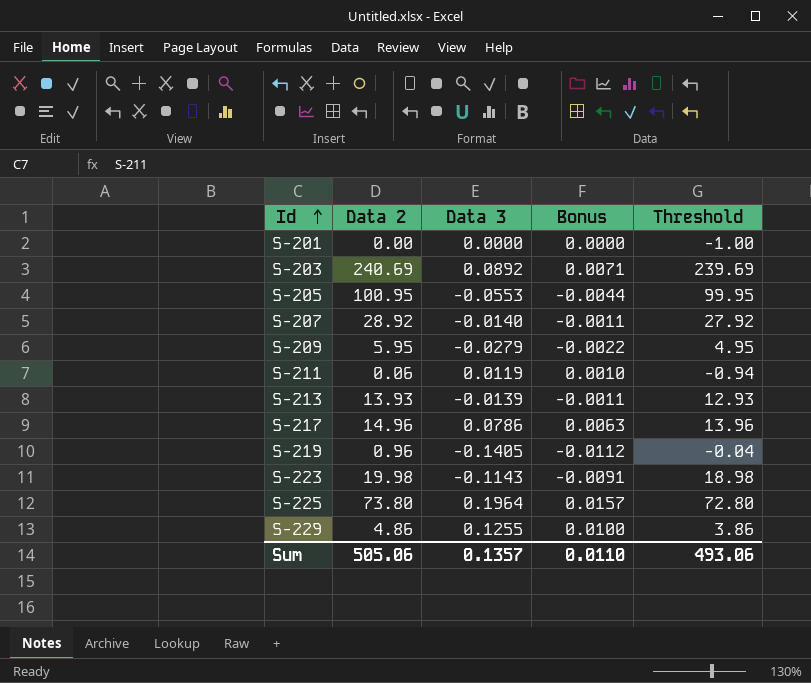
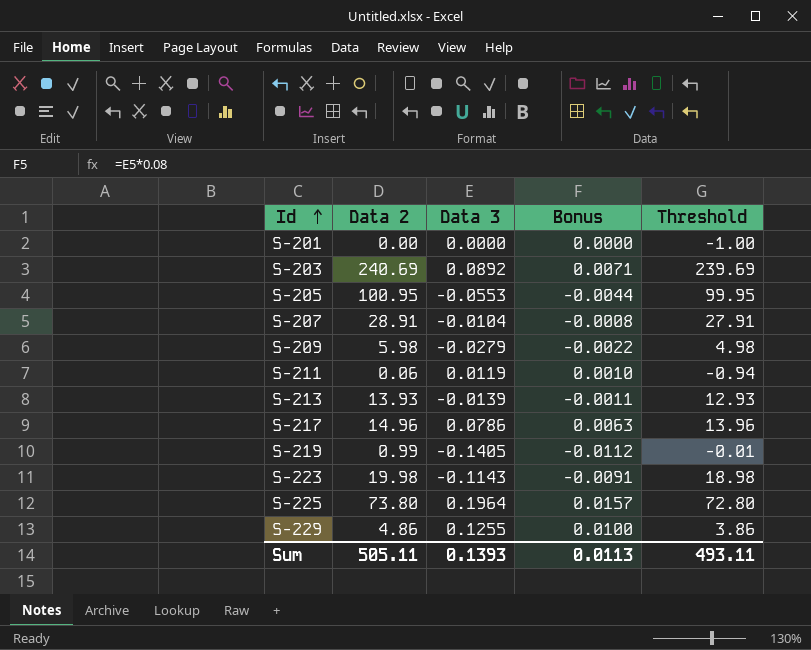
S-207 | Data 2: 28.92 -> 28.91
S-207 | Data 3: -0.0140 -> -0.0104
S-207 | Bonus: -0.0011 -> -0.0008
S-207 | Threshold: 27.92 -> 27.91
S-209 | Data 2: 5.95 -> 5.98
S-209 | Threshold: 4.95 -> 4.98
S-219 | Data 2: 0.96 -> 0.99
S-219 | Threshold: -0.04 -> -0.01
Sum | Data 2: 505.06 -> 505.11
Sum | Data 3: 0.1357 -> 0.1393
Sum | Bonus: 0.0110 -> 0.0113
Sum | Threshold: 493.06 -> 493.11

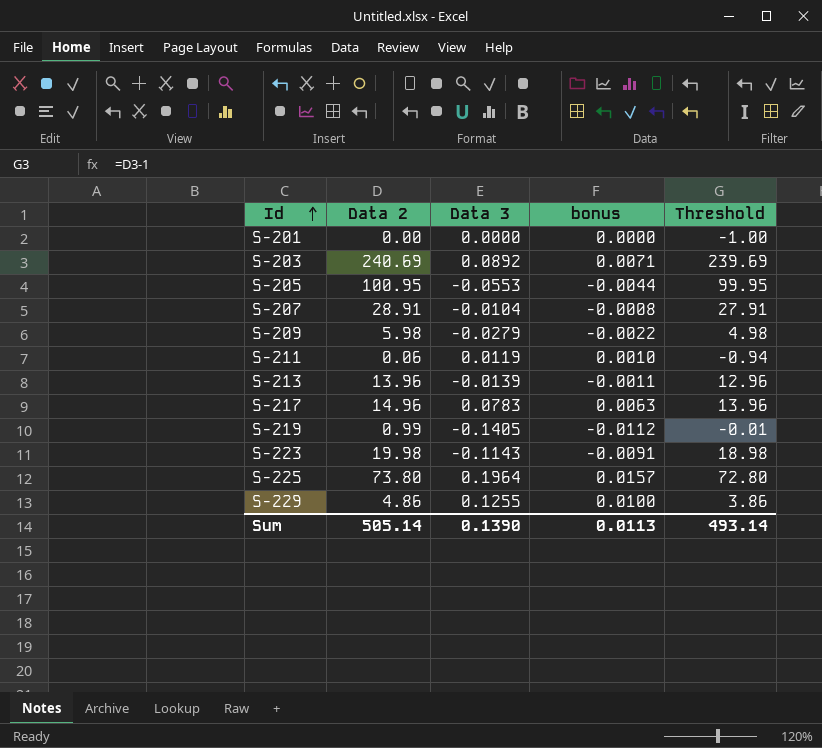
column name: Bonus -> bonus
S-213 | Data 2: 13.93 -> 13.96
S-213 | Threshold: 12.93 -> 12.96
S-217 | Data 3: 0.0786 -> 0.0783
Sum | Data 2: 505.11 -> 505.14
Sum | Data 3: 0.1393 -> 0.1390
Sum | Threshold: 493.11 -> 493.14

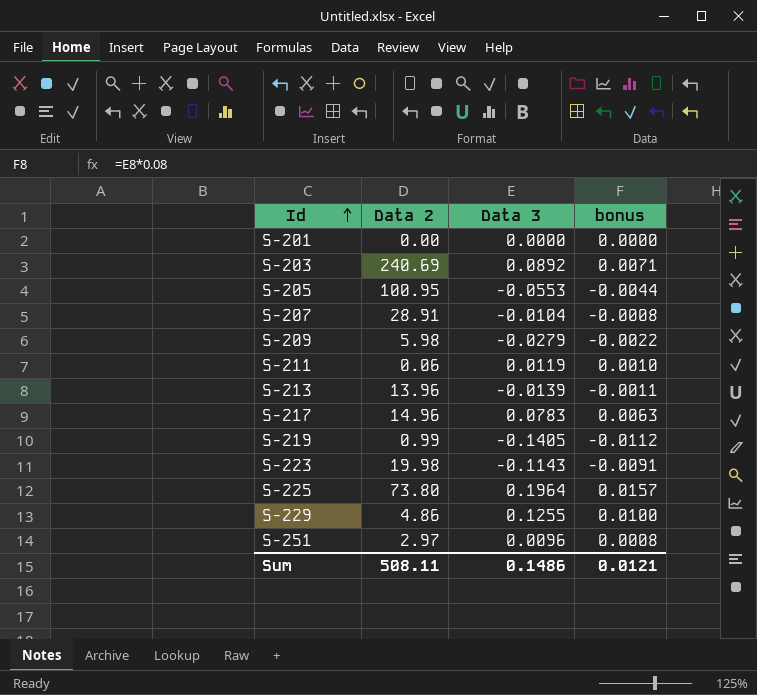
column Threshold | formula: [Data 2] - 1 -> none
row S-251: none -> 2.97 | 0.0096 | 0.0008
Sum | Data 2: 505.14 -> 508.11
Sum | Data 3: 0.1390 -> 0.1486
Sum | bonus: 0.0113 -> 0.0121

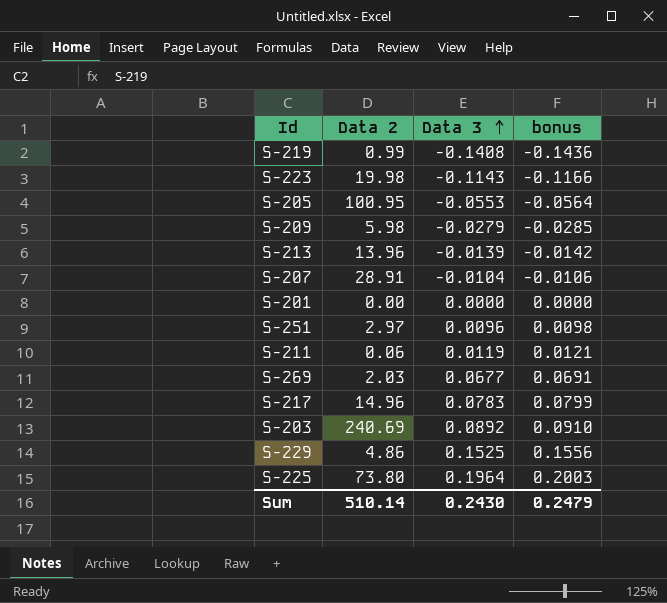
row order: Id ascending -> Data 3 ascending
column bonus | formula: [Data 3] * 0.08 -> [Data 3] * 1.02
S-219 | Data 3: -0.1405 -> -0.1408
row S-269: none -> 2.03 | 0.0677 | 0.0691
S-229 | Data 3: 0.1255 -> 0.1525
Sum | Data 2: 508.11 -> 510.14
Sum | Data 3: 0.1486 -> 0.2430
Sum | bonus: 0.0121 -> 0.2479

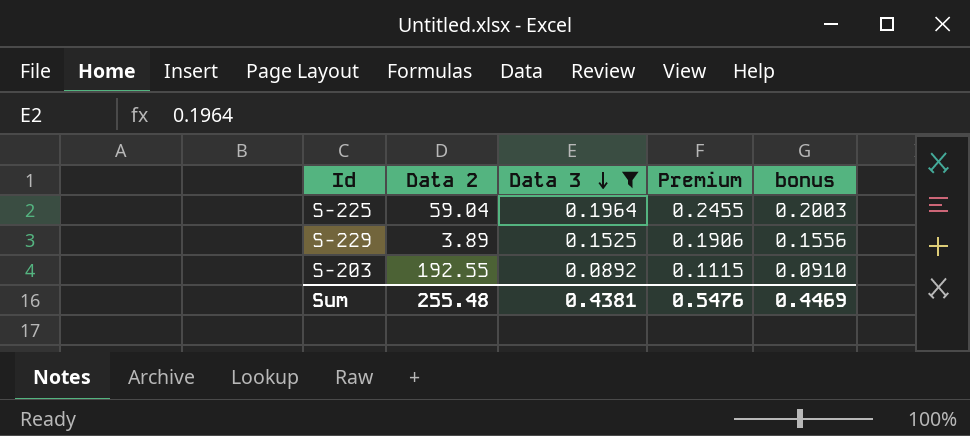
filter: none -> Data 3 >= 0.0892
row order: Data 3 ascending -> Data 3 descending
column Premium | formula: none -> [Data 3] * 1.25
S-225 | Data 2: 73.80 -> 59.04
S-229 | Data 2: 4.86 -> 3.89
S-203 | Data 2: 240.69 -> 192.55
Sum | Data 2: 510.14 -> 255.48
Sum | Data 3: 0.2430 -> 0.4381
Sum | bonus: 0.2479 -> 0.4469

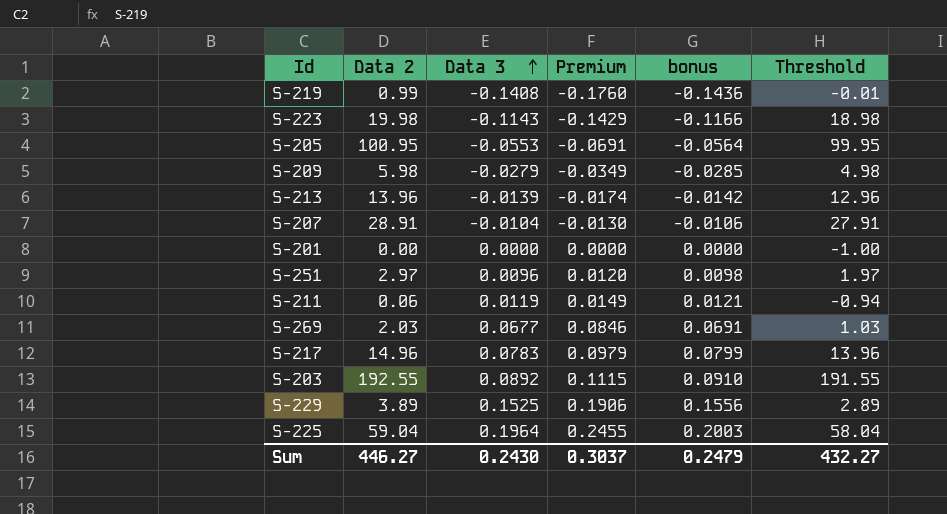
filter: Data 3 >= 0.0892 -> none
row order: Data 3 descending -> Data 3 ascending
column Threshold | formula: none -> [Data 2] - 1
Sum | Data 2: 255.48 -> 446.27
Sum | Data 3: 0.4381 -> 0.2430
Sum | Premium: 0.5476 -> 0.3037
Sum | bonus: 0.4469 -> 0.2479

